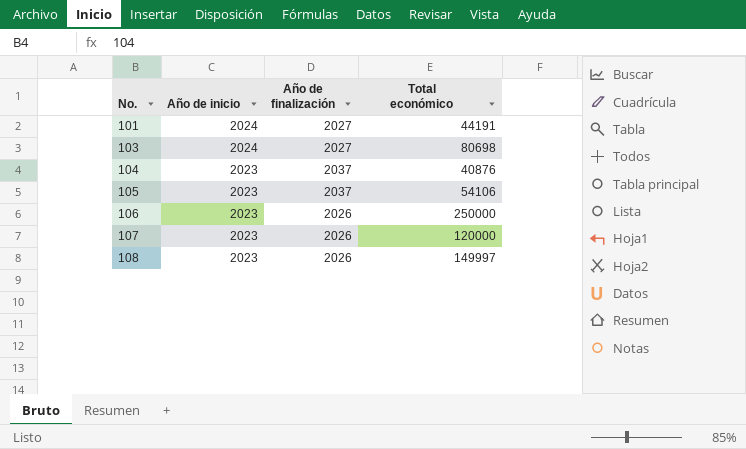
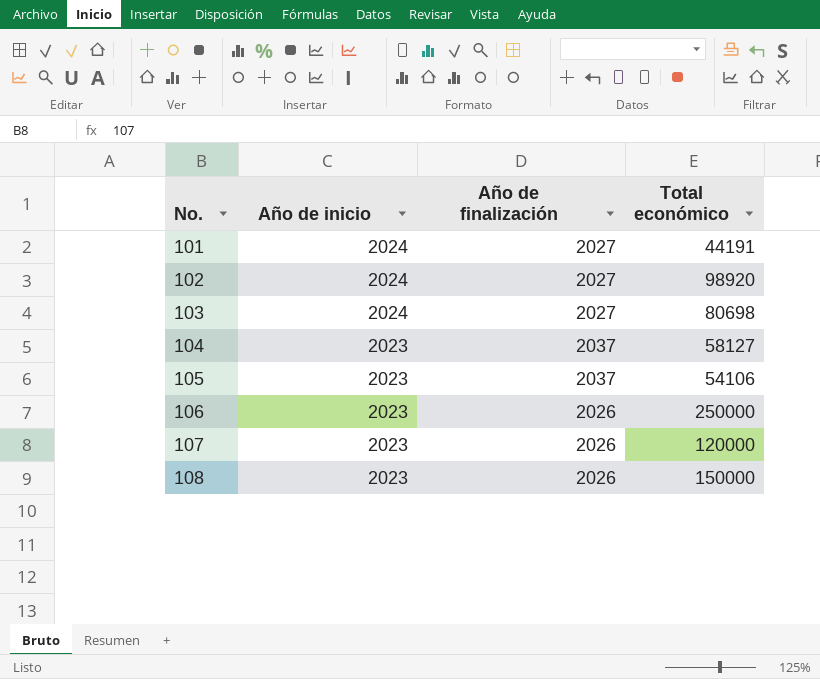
row 102: none -> 2024 | 2027 | 98920
104 | Total económico: 40876 -> 58127
108 | Total económico: 149997 -> 150000

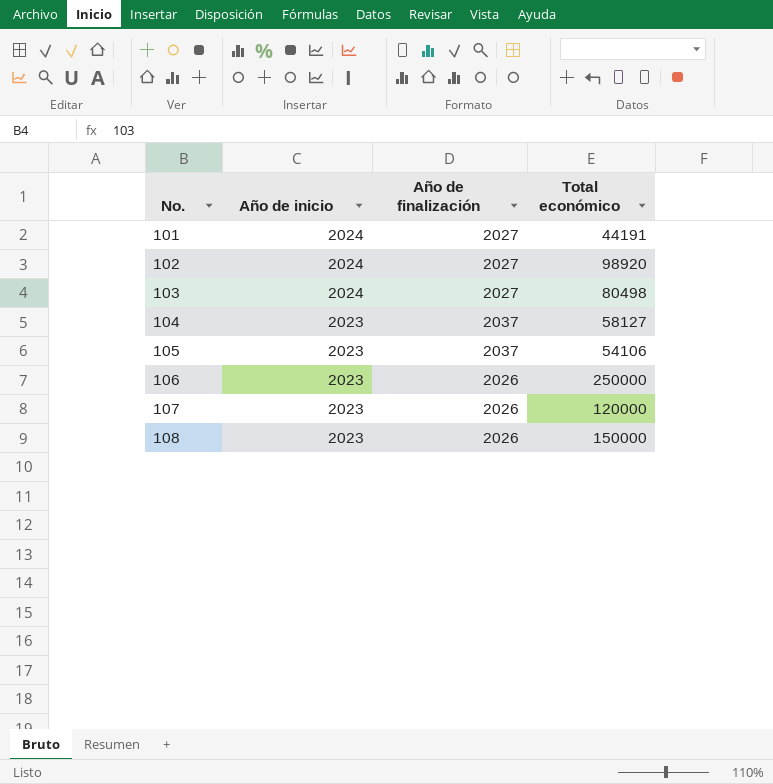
103 | Total económico: 80698 -> 80498

